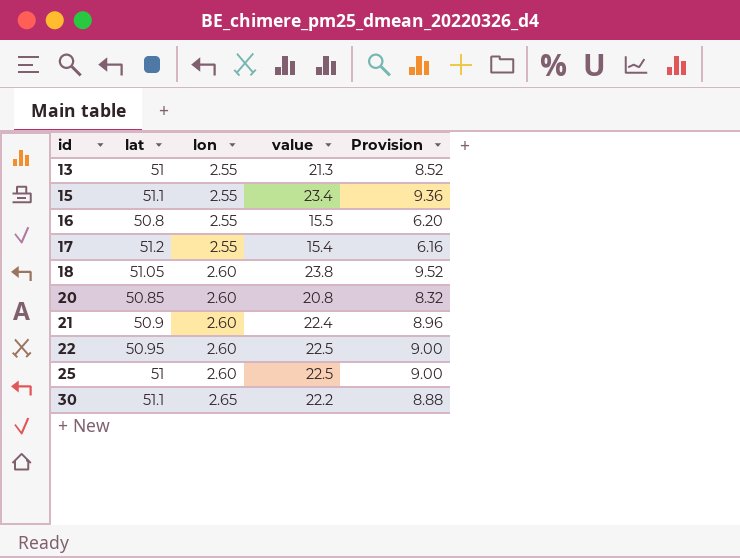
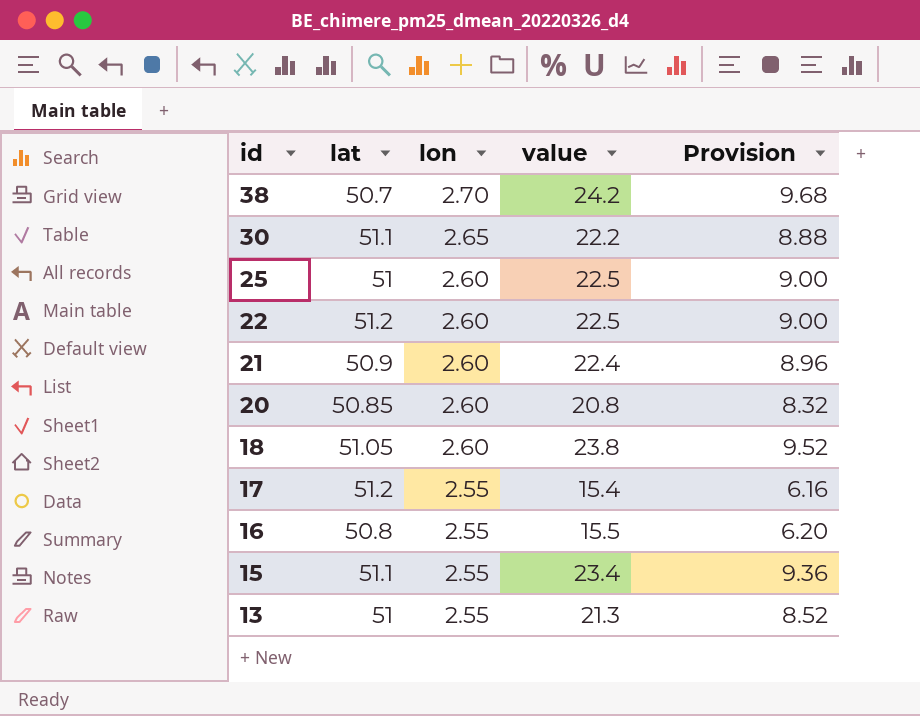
row order: id ascending -> id descending
row 38: none -> 50.7 | 2.70 | 24.2 | 9.68
22 | lat: 50.95 -> 51.2

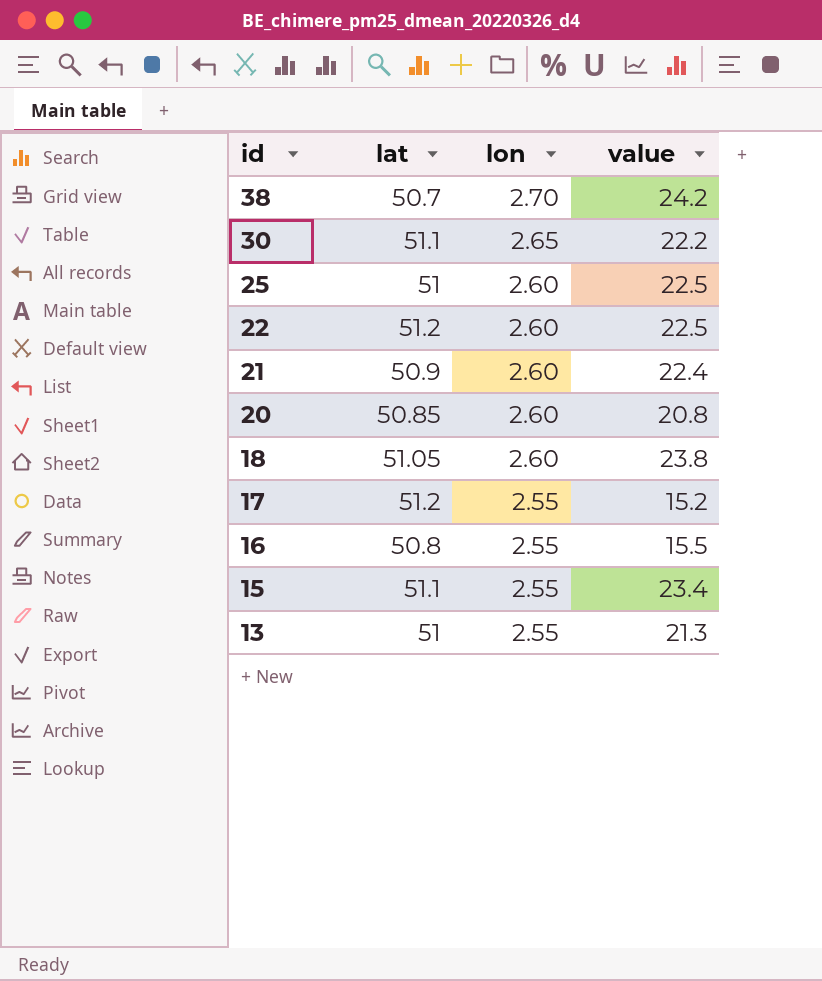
column Provision | formula: [value] * 0.4 -> none
17 | value: 15.4 -> 15.2

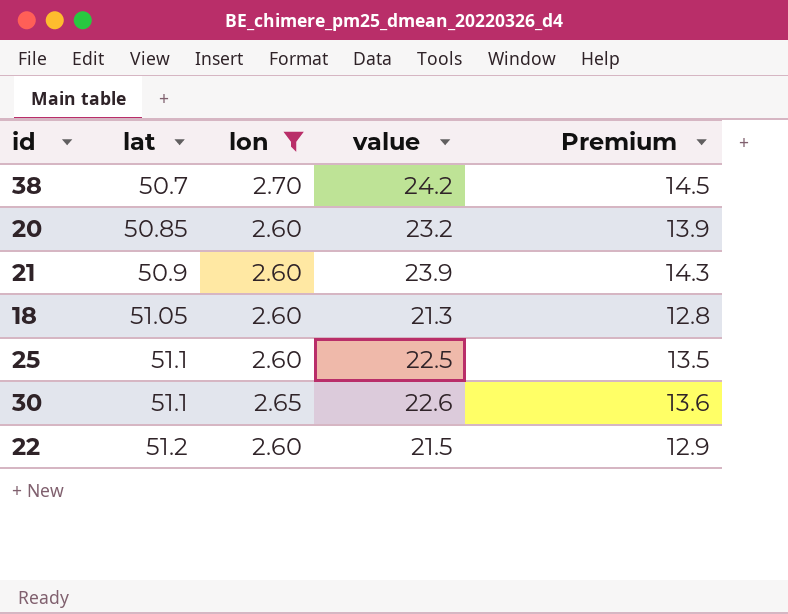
filter: none -> lon != 2.55
row order: id descending -> lat ascending
column Premium | formula: none -> [value] * 0.6
20 | value: 20.8 -> 23.2
21 | value: 22.4 -> 23.9
18 | value: 23.8 -> 21.3
25 | lat: 51 -> 51.1
30 | value: 22.2 -> 22.6
22 | value: 22.5 -> 21.5

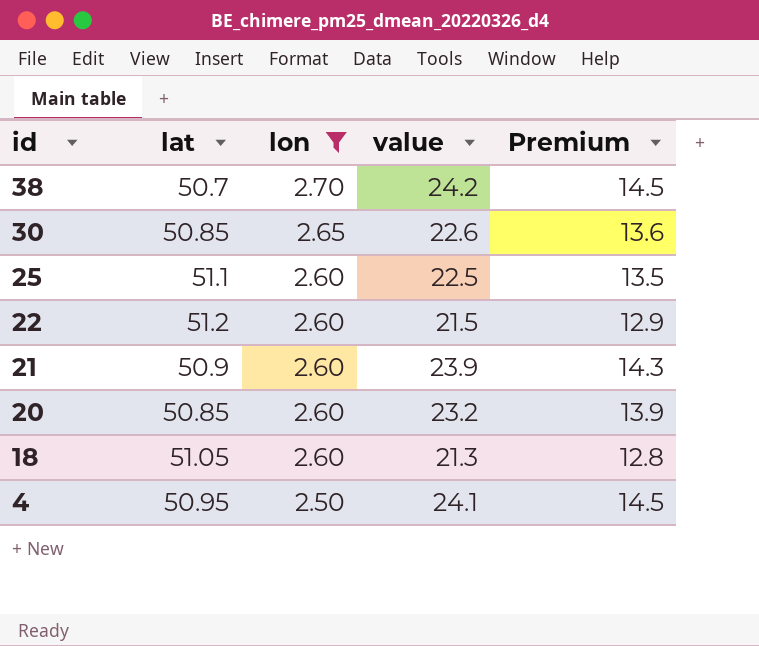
row order: lat ascending -> id descending
30 | lat: 51.1 -> 50.85
row 4: none -> 50.95 | 2.50 | 24.1 | 14.5

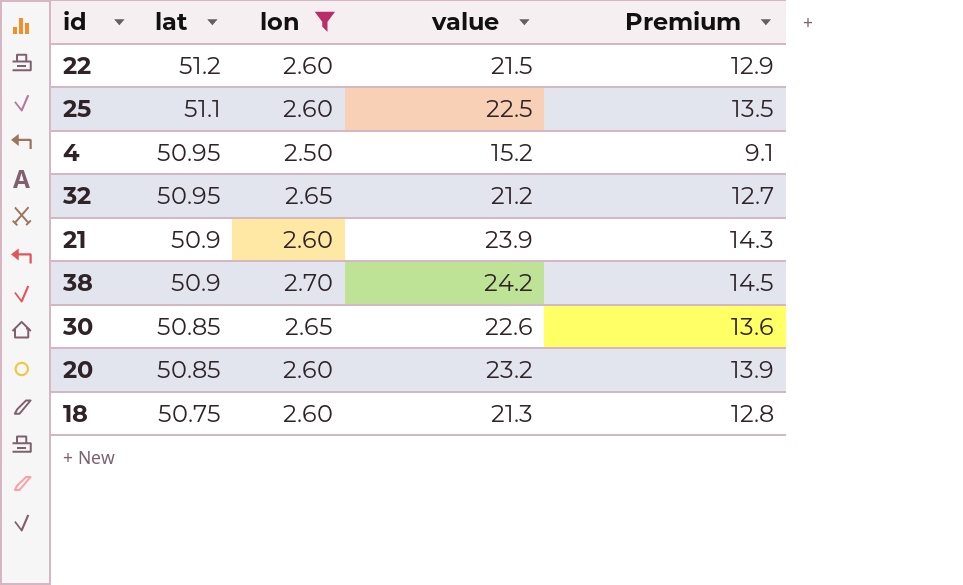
row order: id descending -> lat descending
4 | value: 24.1 -> 15.2
4 | Premium: 14.5 -> 9.1
row 32: none -> 50.95 | 2.65 | 21.2 | 12.7
38 | lat: 50.7 -> 50.9
18 | lat: 51.05 -> 50.75

